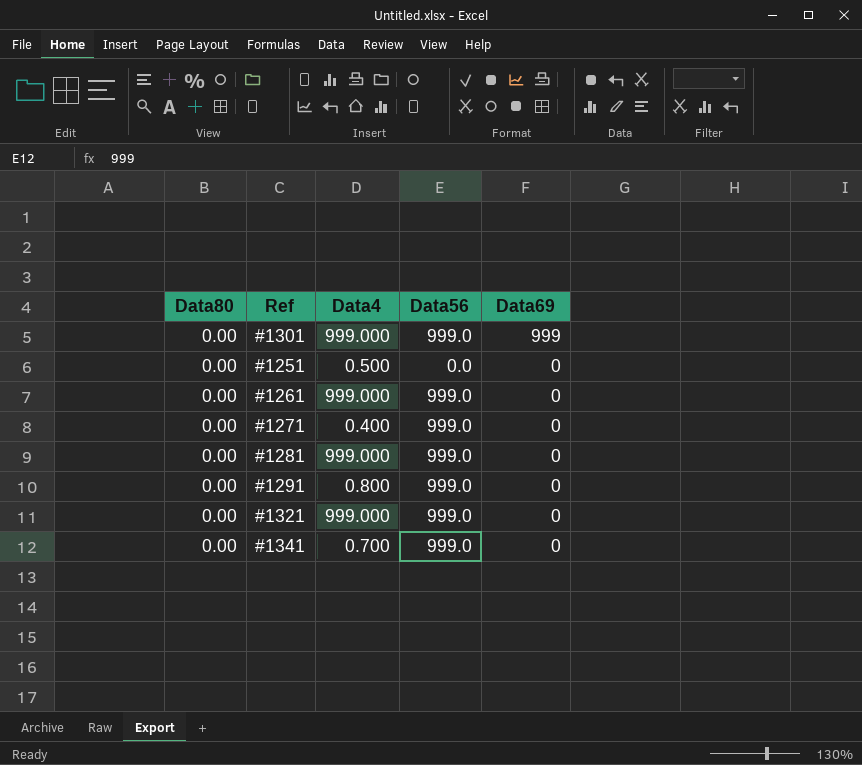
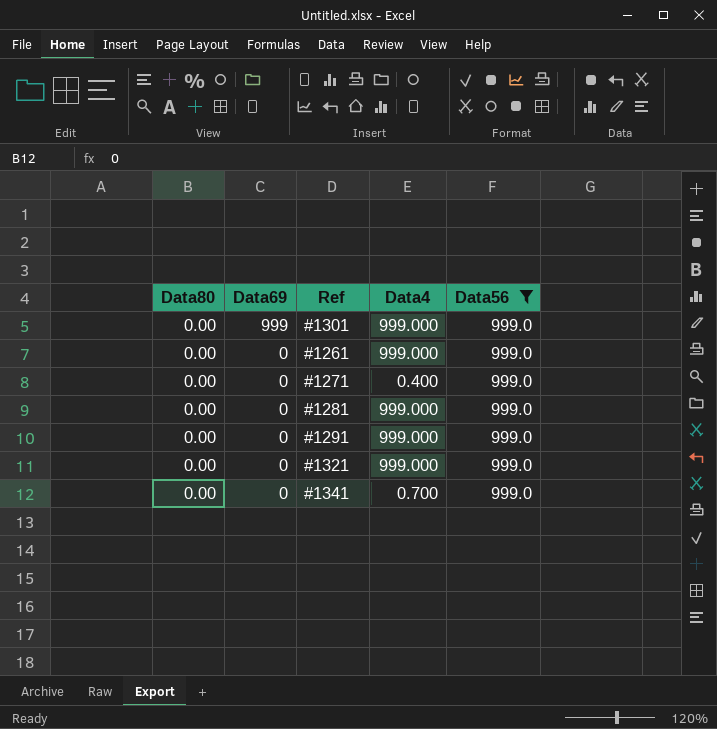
filter: none -> Data56 = 999.0
column Data69 | position: 5 -> 2
#1291 | Data4: 0.800 -> 999.000

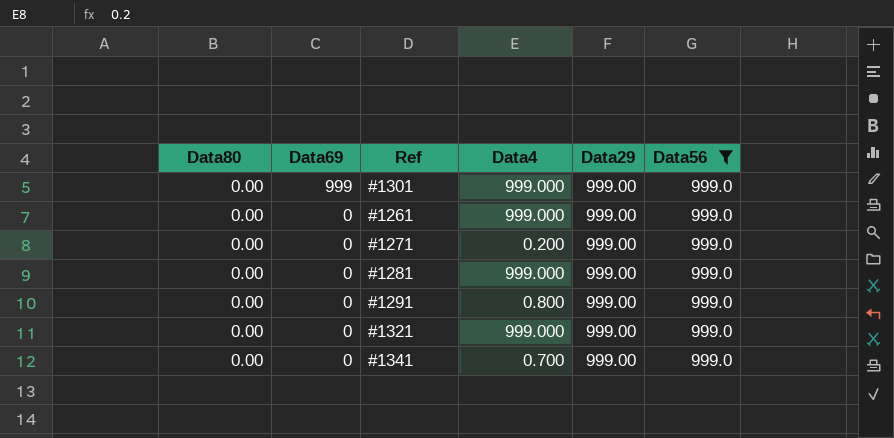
column Data29 | position: none -> 5
#1271 | Data4: 0.400 -> 0.200
#1291 | Data4: 999.000 -> 0.800

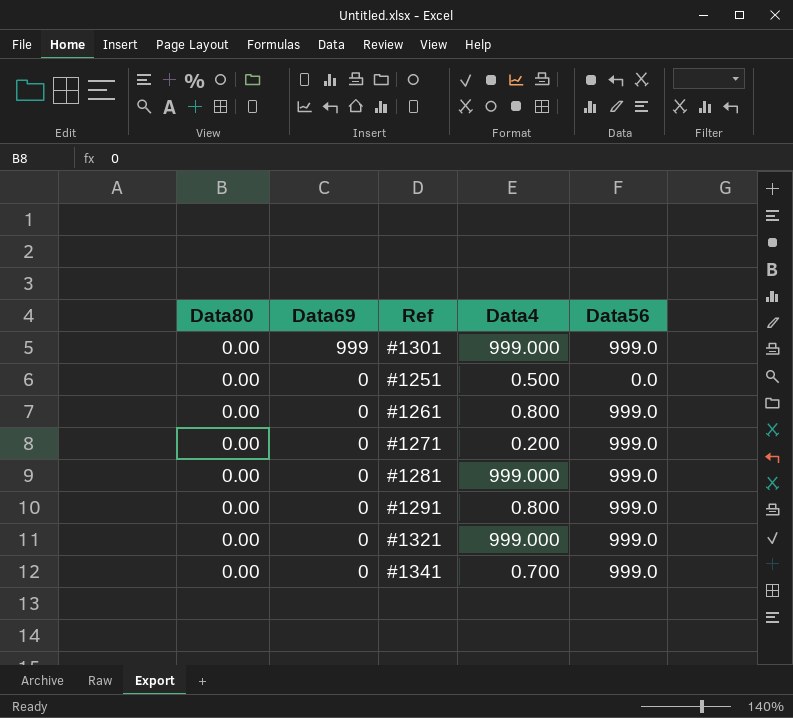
filter: Data56 = 999.0 -> none
column Data29 | position: 5 -> none
#1261 | Data4: 999.000 -> 0.800

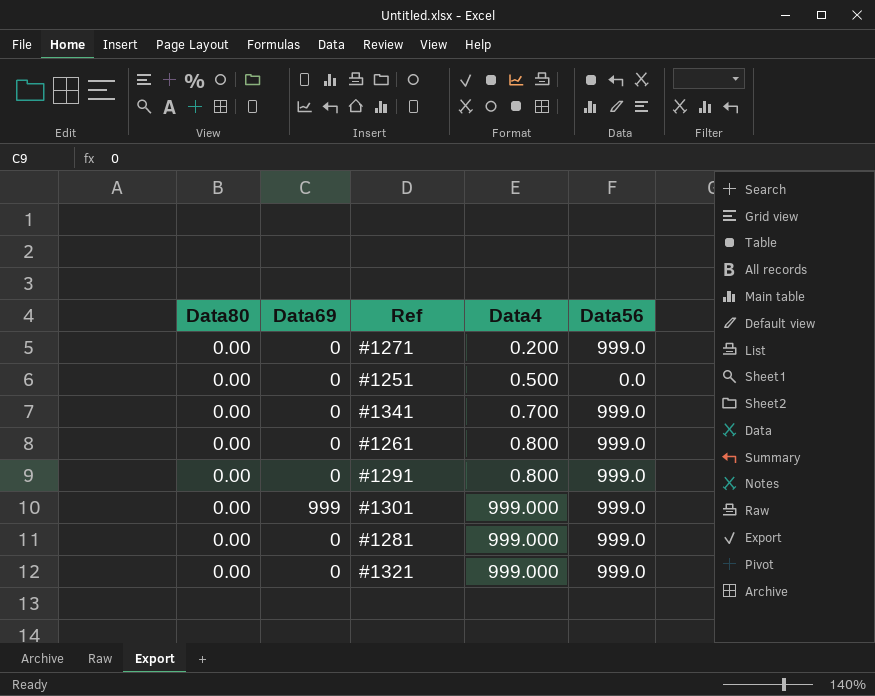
row order: Data69 descending -> Data4 ascending

